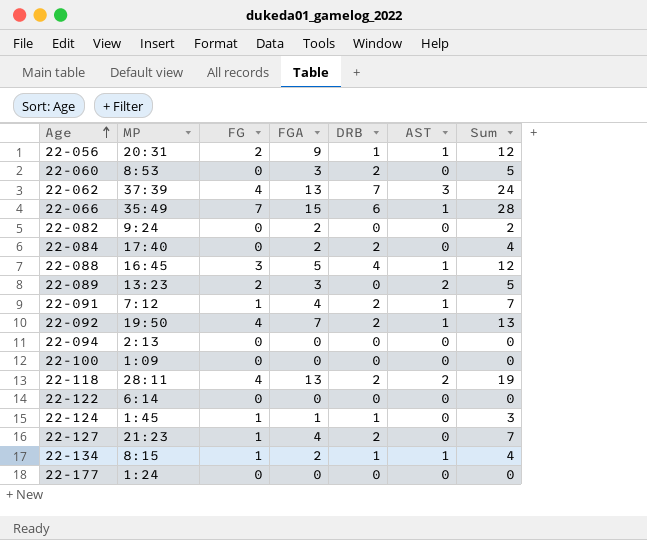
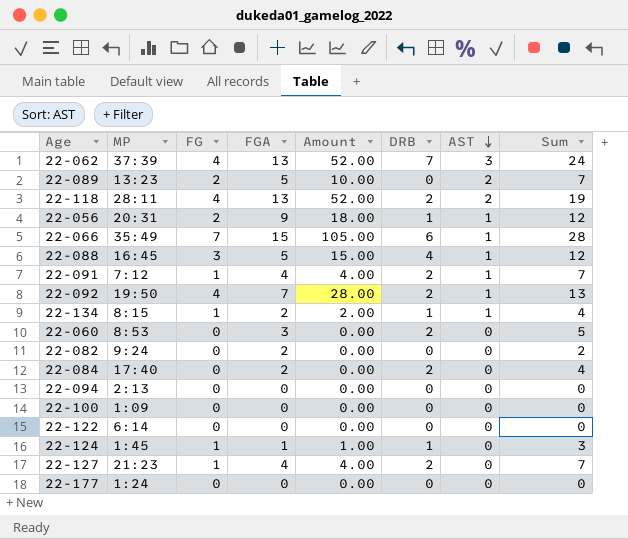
row order: Age ascending -> AST descending
column Amount | formula: none -> [FG] * [FGA]
22-089 | FGA: 3 -> 5
22-089 | Sum: 5 -> 7

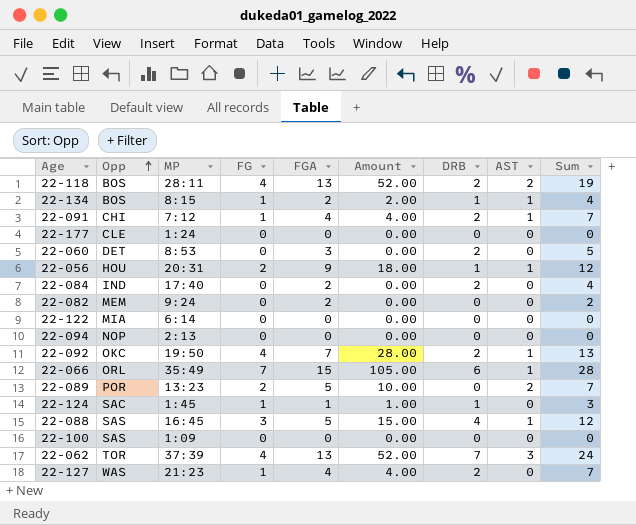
row order: AST descending -> Opp ascending
column Opp | position: none -> 2

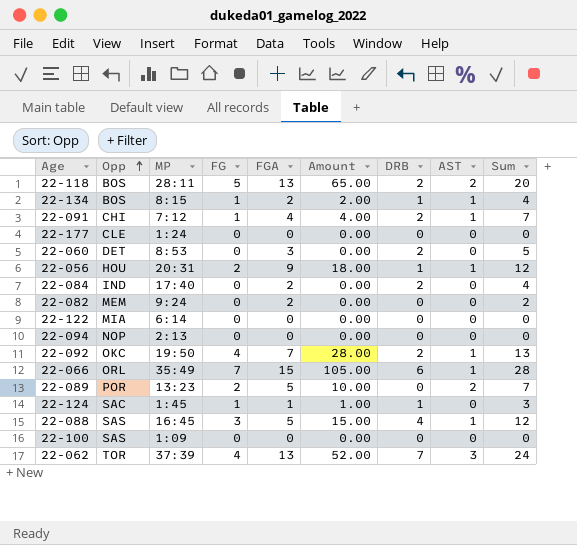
row 22-127: WAS | 21:23 | 1 | 4 | 4.00 | 2 | 0 | 7 -> none
22-118 | FG: 4 -> 5
22-118 | Amount: 52.00 -> 65.00
22-118 | Sum: 19 -> 20

